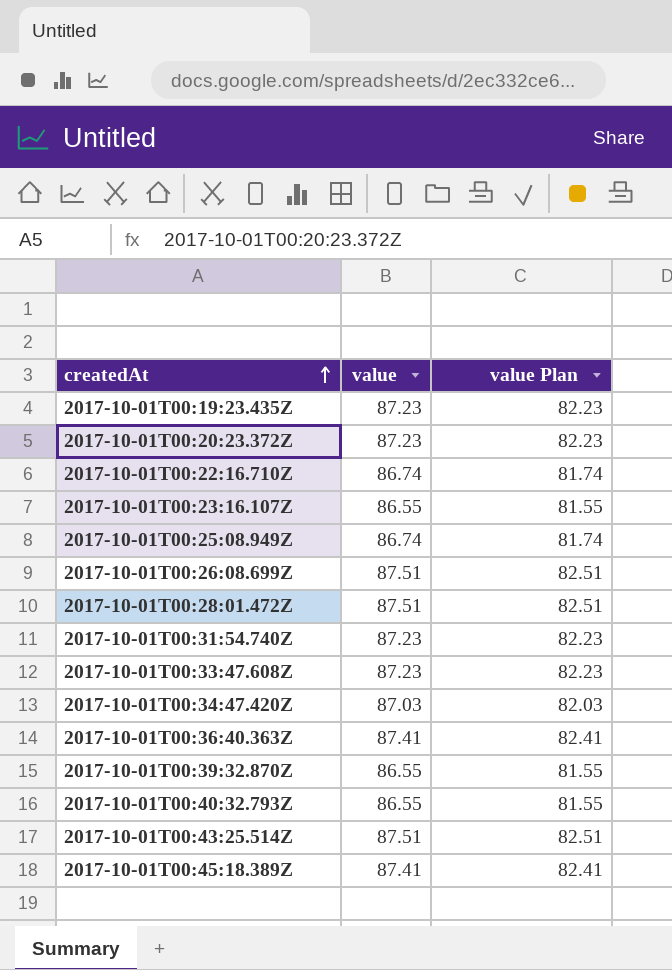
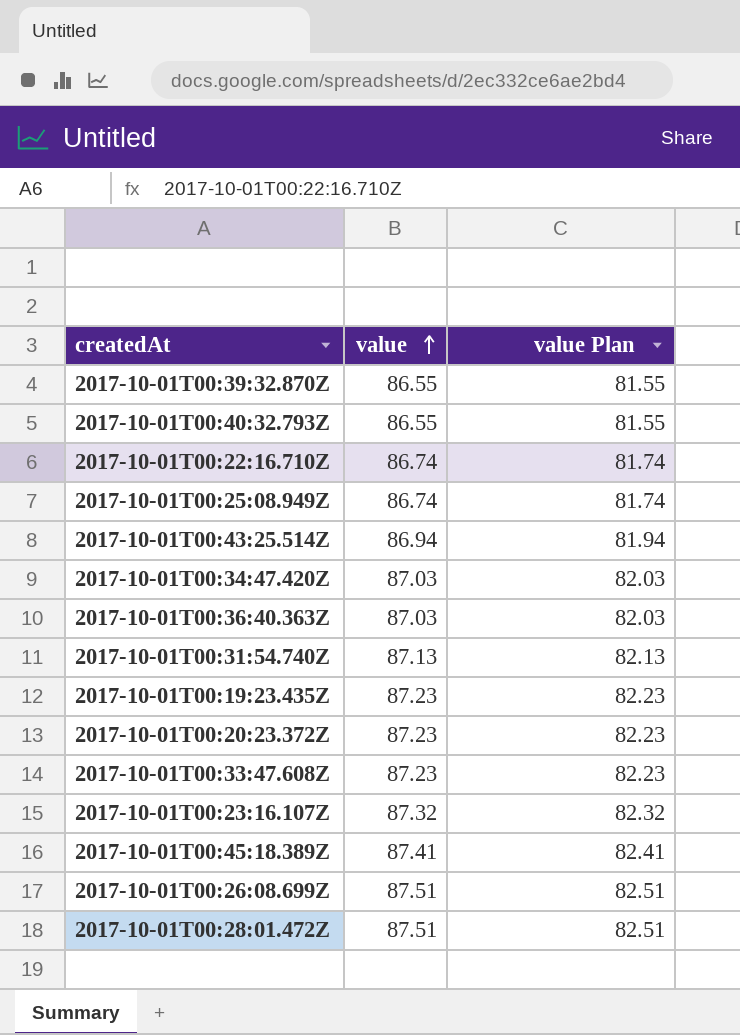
row order: createdAt ascending -> value ascending
2017-10-01T00:43:25.514Z | value: 87.51 -> 86.94
2017-10-01T00:43:25.514Z | value Plan: 82.51 -> 81.94
2017-10-01T00:36:40.363Z | value: 87.41 -> 87.03
2017-10-01T00:36:40.363Z | value Plan: 82.41 -> 82.03
2017-10-01T00:31:54.740Z | value: 87.23 -> 87.13
2017-10-01T00:31:54.740Z | value Plan: 82.23 -> 82.13
2017-10-01T00:23:16.107Z | value: 86.55 -> 87.32
2017-10-01T00:23:16.107Z | value Plan: 81.55 -> 82.32

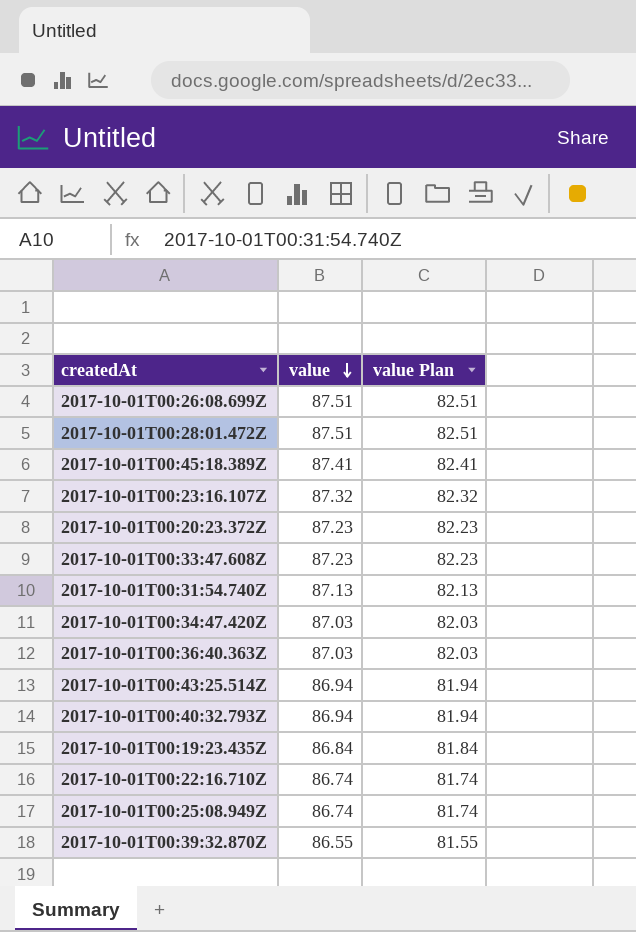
row order: value ascending -> value descending
2017-10-01T00:40:32.793Z | value: 86.55 -> 86.94
2017-10-01T00:40:32.793Z | value Plan: 81.55 -> 81.94
2017-10-01T00:19:23.435Z | value: 87.23 -> 86.84
2017-10-01T00:19:23.435Z | value Plan: 82.23 -> 81.84

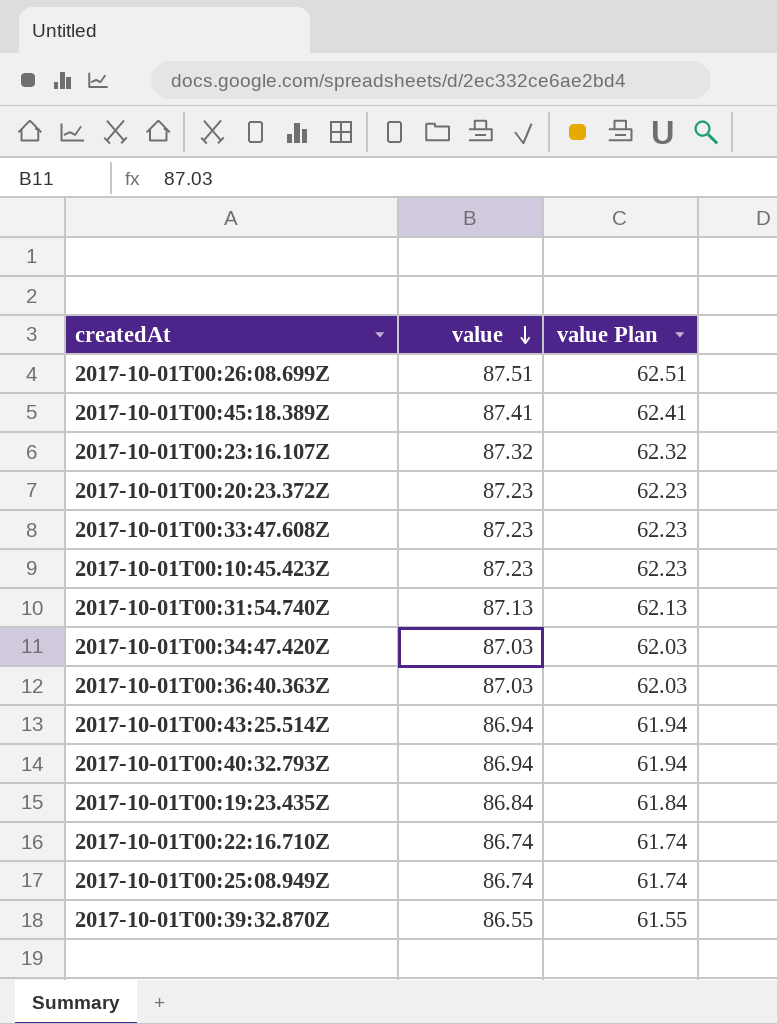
column value Plan | formula: [value] - 5 -> [value] - 25
row 2017-10-01T00:28:01.472Z: 87.51 | 82.51 -> none
row 2017-10-01T00:10:45.423Z: none -> 87.23 | 62.23

